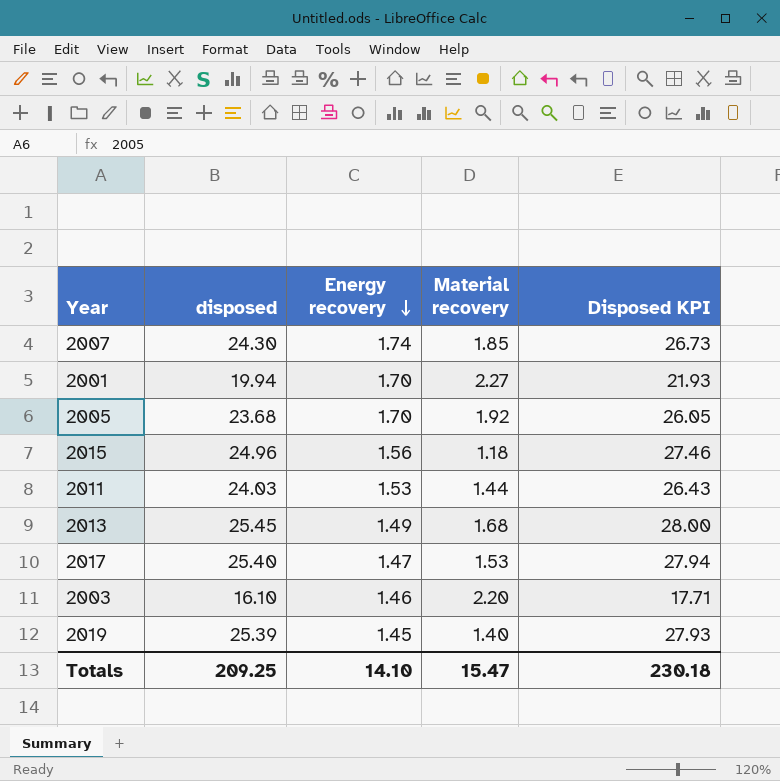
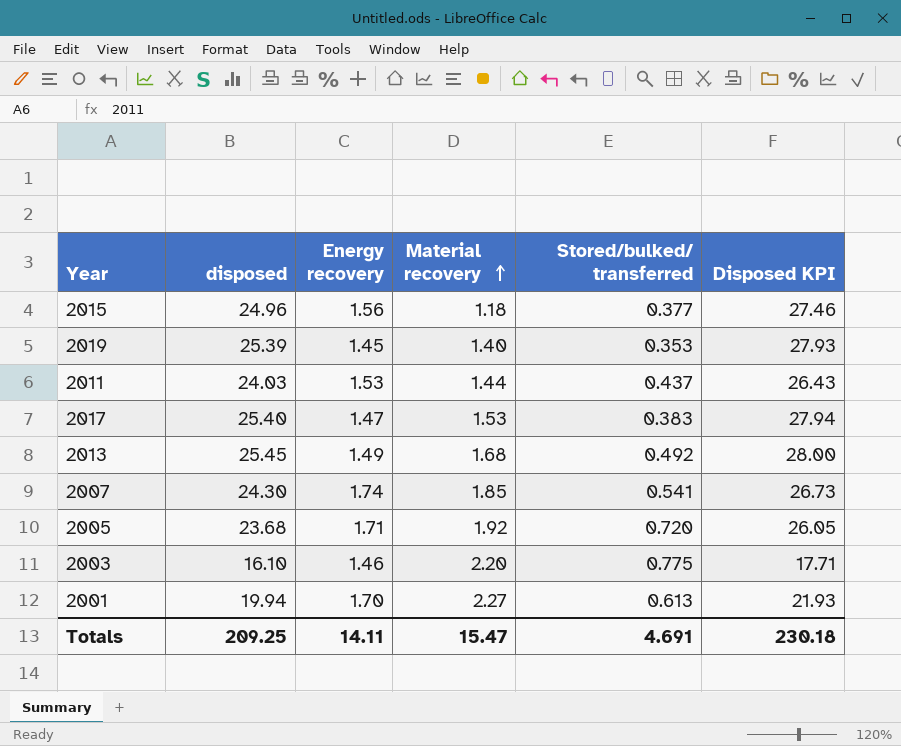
row order: Energy recovery descending -> Material recovery ascending
column Stored/bulked/ transferred | position: none -> 5
2005 | Energy recovery: 1.70 -> 1.71
Totals | Energy recovery: 14.10 -> 14.11

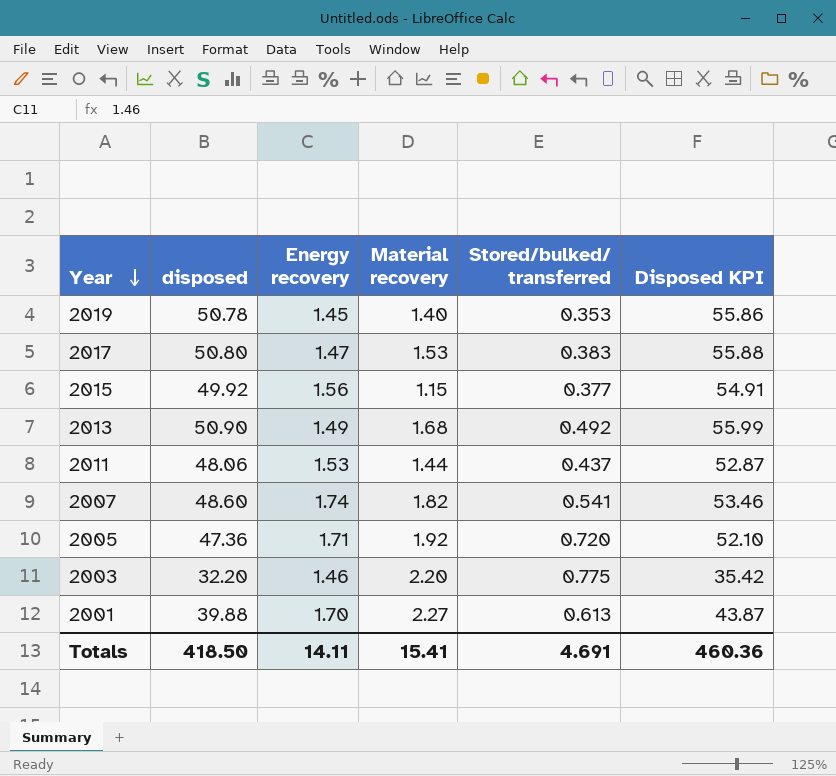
row order: Material recovery ascending -> Year descending
2019 | disposed: 25.39 -> 50.78
2019 | Disposed KPI: 27.93 -> 55.86
2017 | disposed: 25.40 -> 50.80
2017 | Disposed KPI: 27.94 -> 55.88
2015 | disposed: 24.96 -> 49.92
2015 | Material recovery: 1.18 -> 1.15
2015 | Disposed KPI: 27.46 -> 54.91
2013 | disposed: 25.45 -> 50.90
2013 | Disposed KPI: 28.00 -> 55.99
2011 | disposed: 24.03 -> 48.06
2011 | Disposed KPI: 26.43 -> 52.87
2007 | disposed: 24.30 -> 48.60
2007 | Material recovery: 1.85 -> 1.82
2007 | Disposed KPI: 26.73 -> 53.46
2005 | disposed: 23.68 -> 47.36
2005 | Disposed KPI: 26.05 -> 52.10
2003 | disposed: 16.10 -> 32.20
2003 | Disposed KPI: 17.71 -> 35.42
2001 | disposed: 19.94 -> 39.88
2001 | Disposed KPI: 21.93 -> 43.87
Totals | disposed: 209.25 -> 418.50
Totals | Material recovery: 15.47 -> 15.41
Totals | Disposed KPI: 230.18 -> 460.36

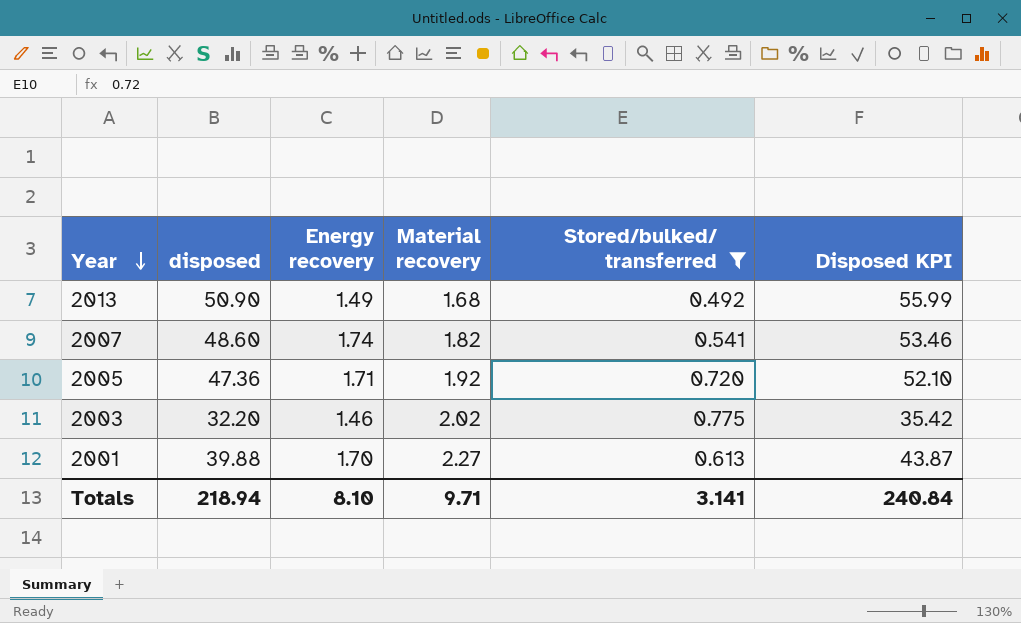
filter: none -> Stored/bulked/ transferred >= 0.492
2003 | Material recovery: 2.20 -> 2.02
Totals | disposed: 418.50 -> 218.94
Totals | Energy recovery: 14.11 -> 8.10
Totals | Material recovery: 15.41 -> 9.71
Totals | Stored/bulked/ transferred: 4.691 -> 3.141
Totals | Disposed KPI: 460.36 -> 240.84

